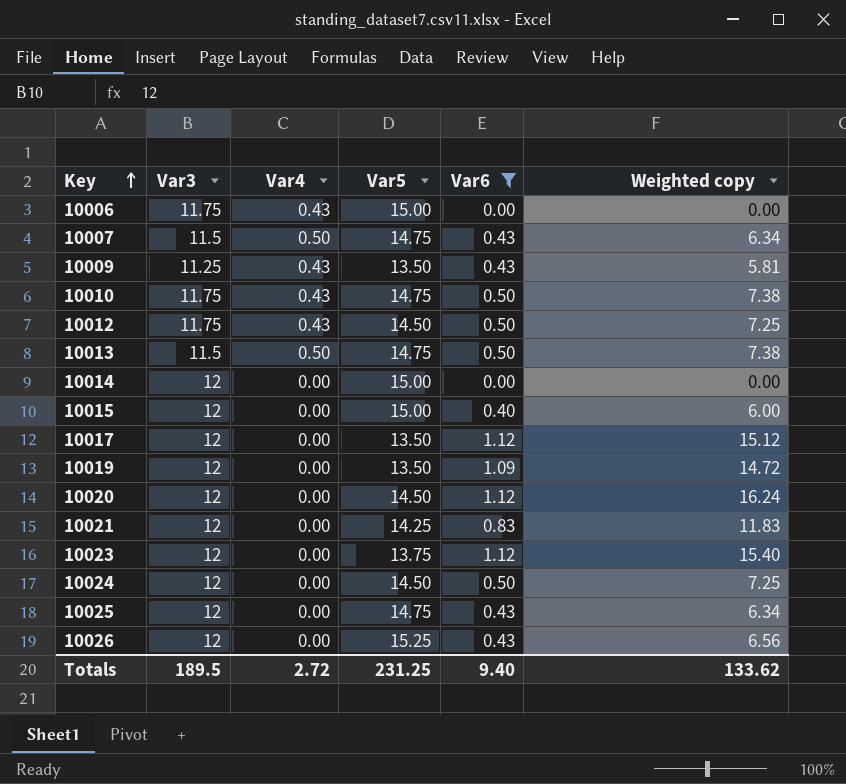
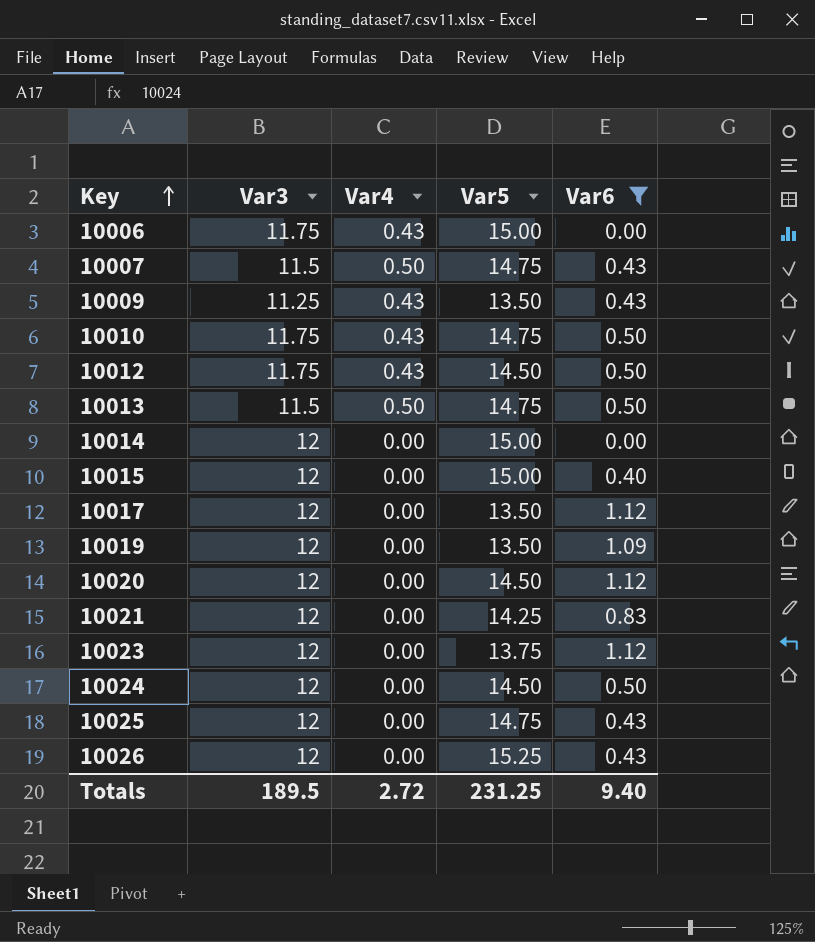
column Weighted copy | formula: [Var5] * [Var6] -> none

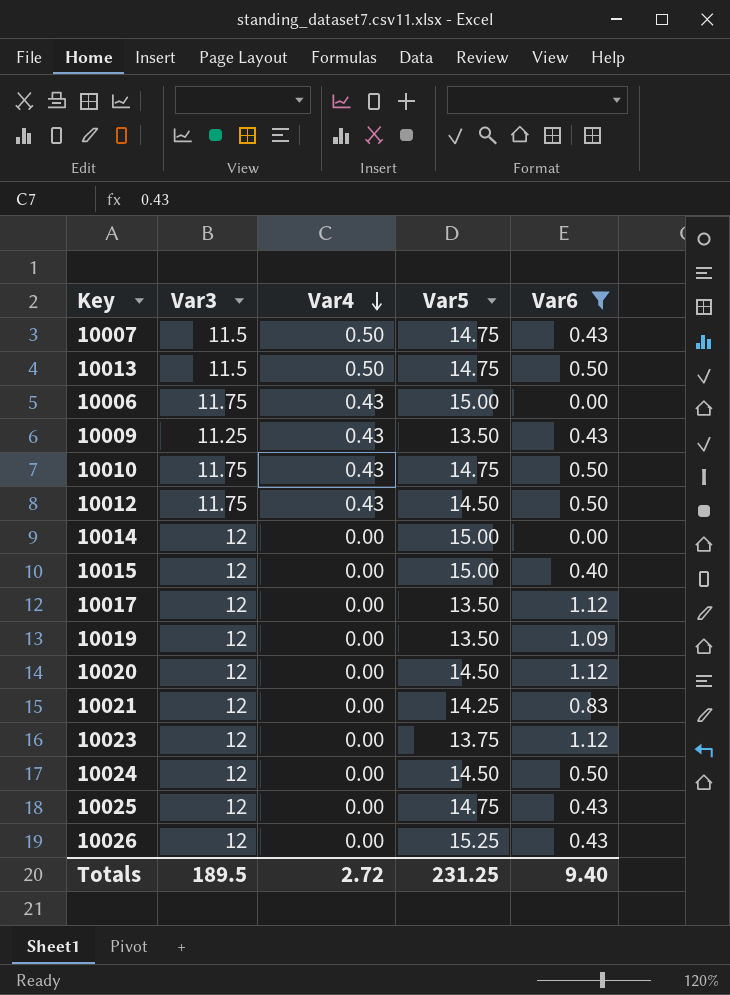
row order: Key ascending -> Var4 descending

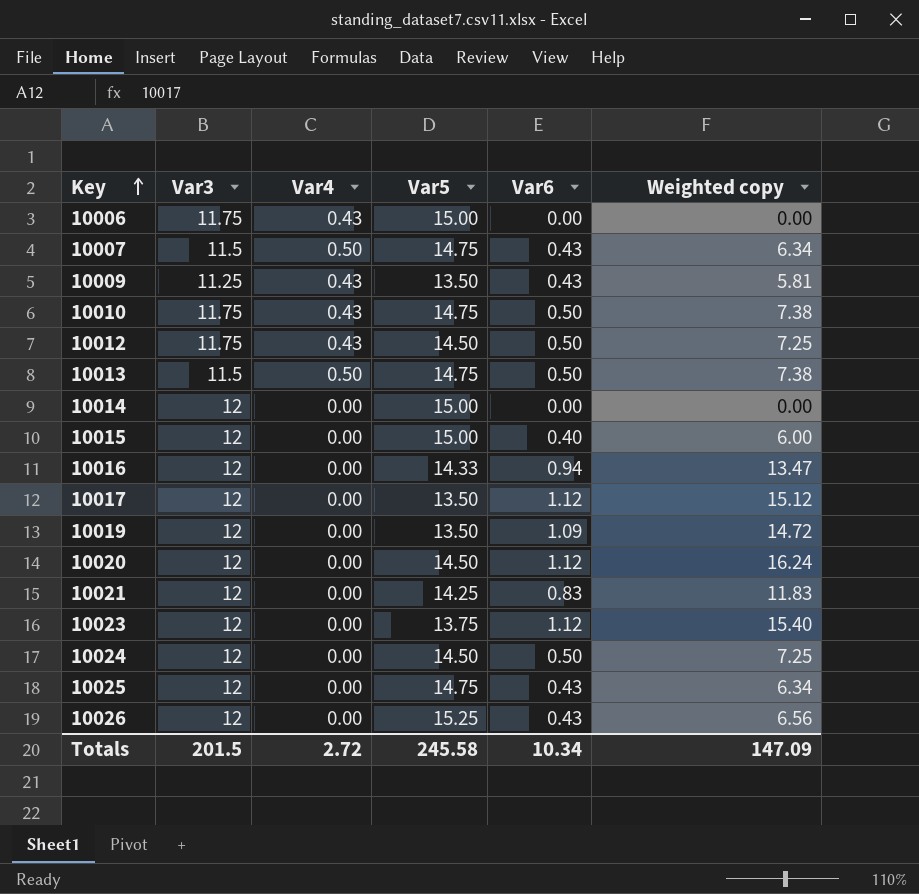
filter: Var6 != 0.94 -> none
row order: Var4 descending -> Key ascending
column Weighted copy | formula: none -> [Var5] * [Var6]
Totals | Var3: 189.5 -> 201.5
Totals | Var5: 231.25 -> 245.58
Totals | Var6: 9.40 -> 10.34

